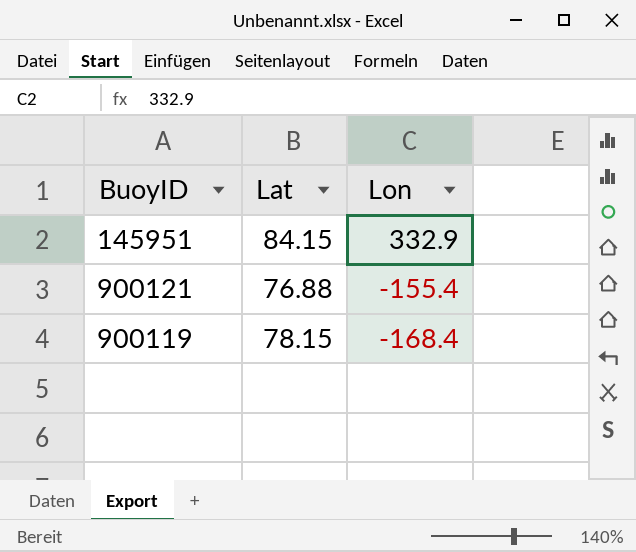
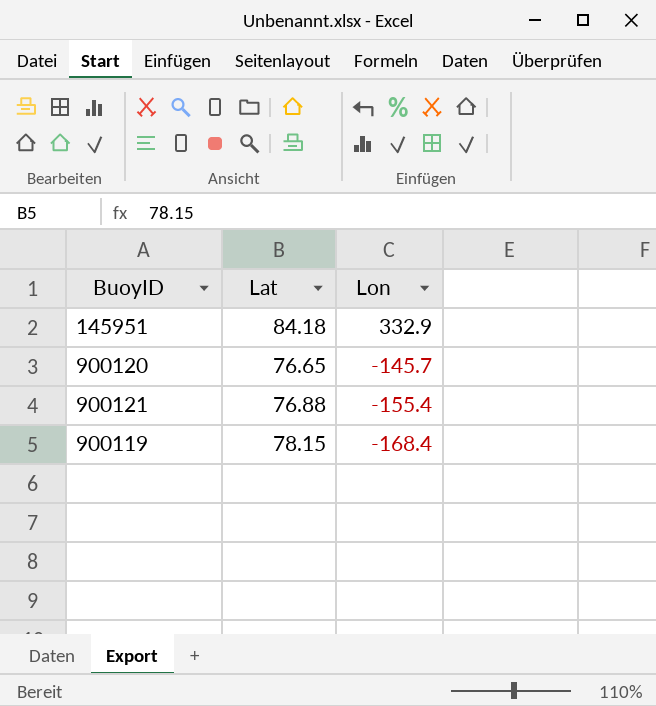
145951 | Lat: 84.15 -> 84.18
row 900120: none -> 76.65 | -145.7

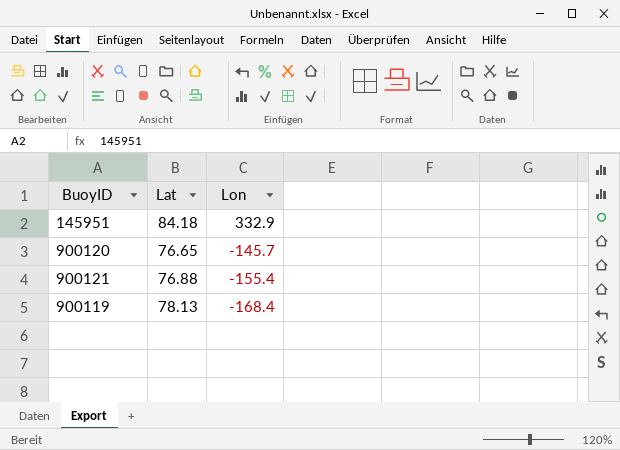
900119 | Lat: 78.15 -> 78.13

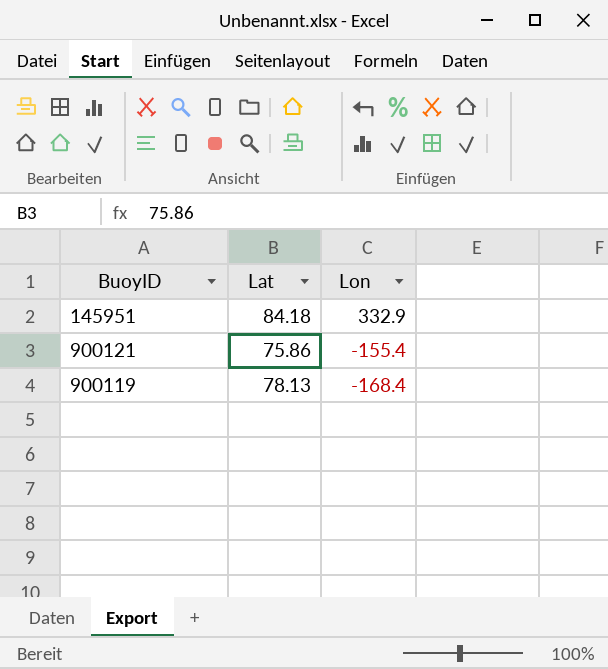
row 900120: 76.65 | -145.7 -> none
900121 | Lat: 76.88 -> 75.86

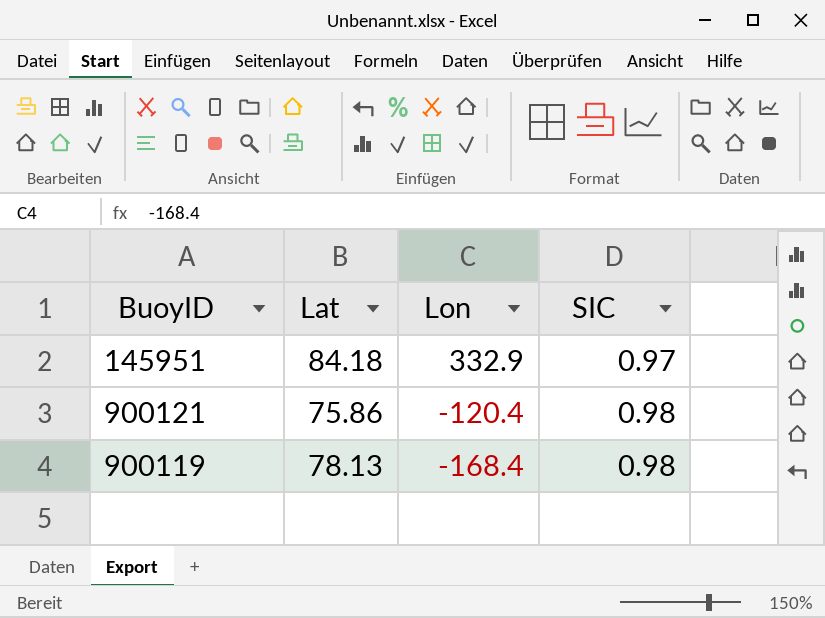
column SIC | position: none -> 4
900121 | Lon: -155.4 -> -120.4

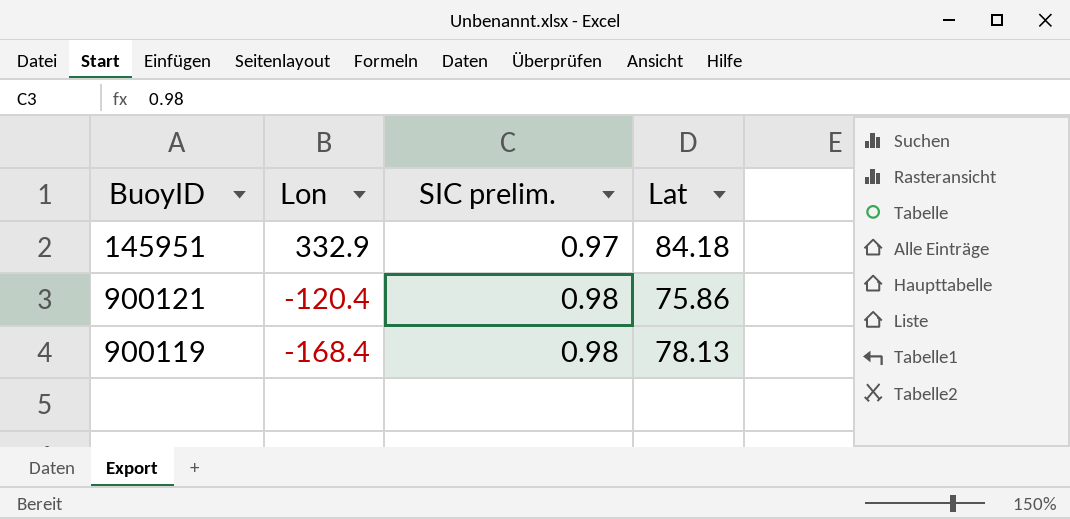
column name: SIC -> SIC prelim.
column Lat | position: 2 -> 4

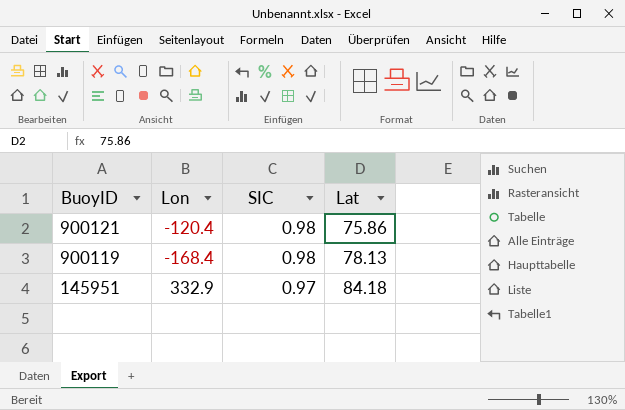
row order: Lon descending -> BuoyID descending
column name: SIC prelim. -> SIC

